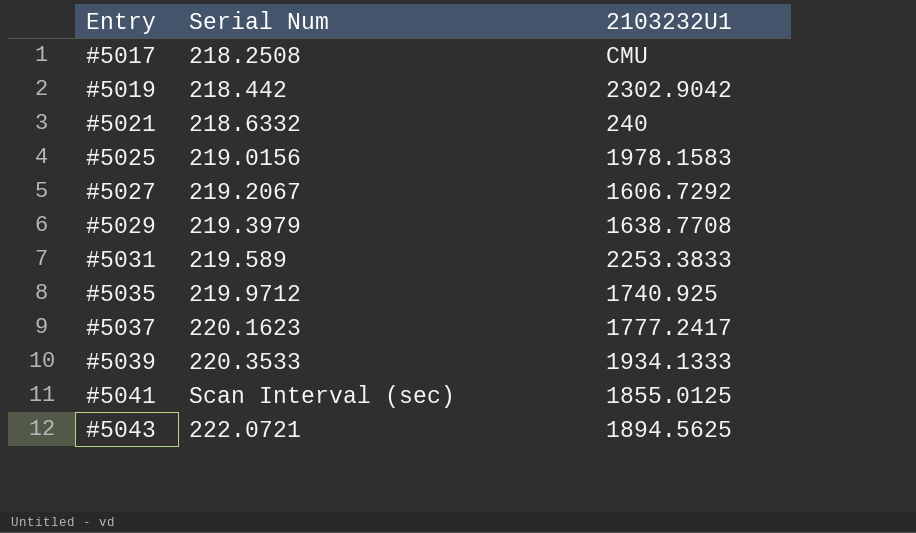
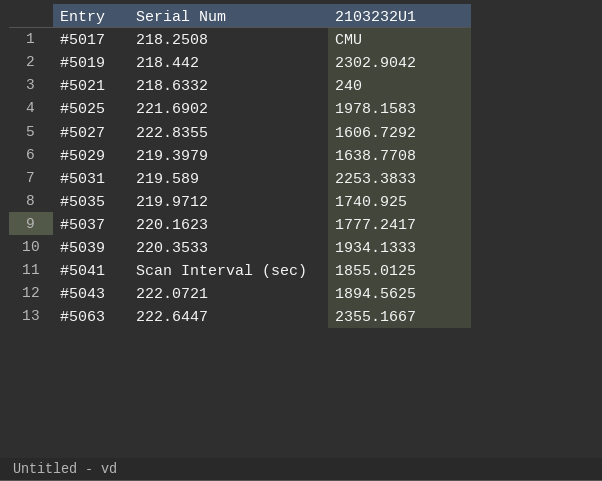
#5025 | Serial Num: 219.0156 -> 221.6902
#5027 | Serial Num: 219.2067 -> 222.8355
row #5063: none -> 222.6447 | 2355.1667

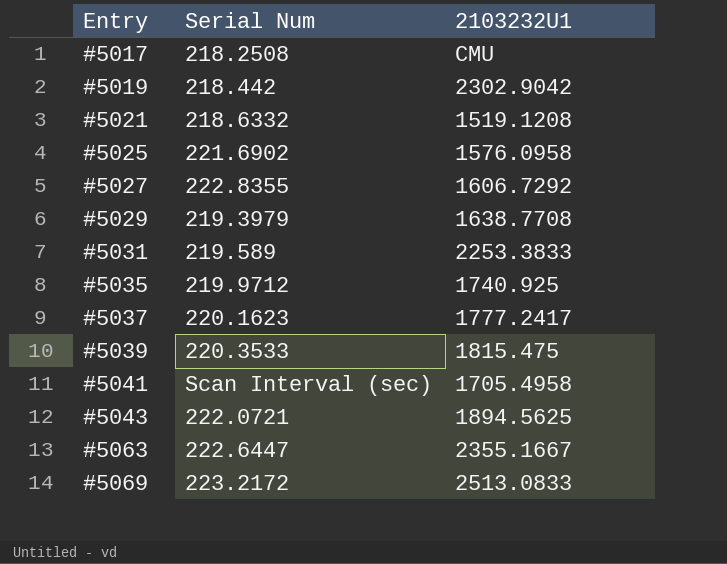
#5021 | 2103232U1: 240 -> 1519.1208
#5025 | 2103232U1: 1978.1583 -> 1576.0958
#5039 | 2103232U1: 1934.1333 -> 1815.475
#5041 | 2103232U1: 1855.0125 -> 1705.4958
row #5069: none -> 223.2172 | 2513.0833

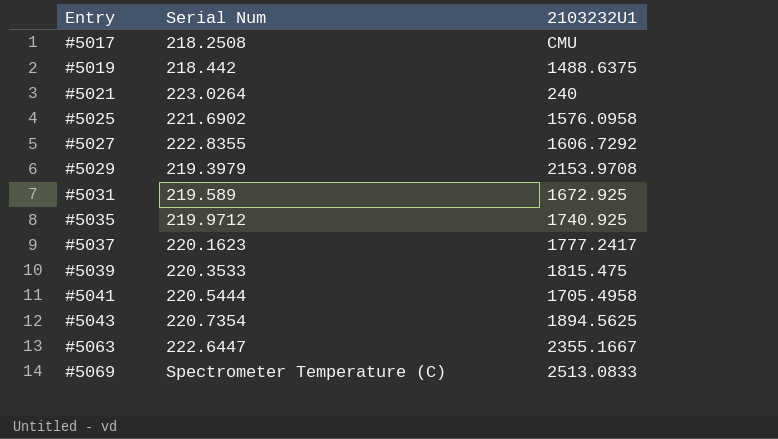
#5019 | 2103232U1: 2302.9042 -> 1488.6375
#5021 | Serial Num: 218.6332 -> 223.0264
#5021 | 2103232U1: 1519.1208 -> 240
#5029 | 2103232U1: 1638.7708 -> 2153.9708
#5031 | 2103232U1: 2253.3833 -> 1672.925
#5041 | Serial Num: Scan Interval (sec) -> 220.5444
#5043 | Serial Num: 222.0721 -> 220.7354
#5069 | Serial Num: 223.2172 -> Spectrometer Temperature (C)

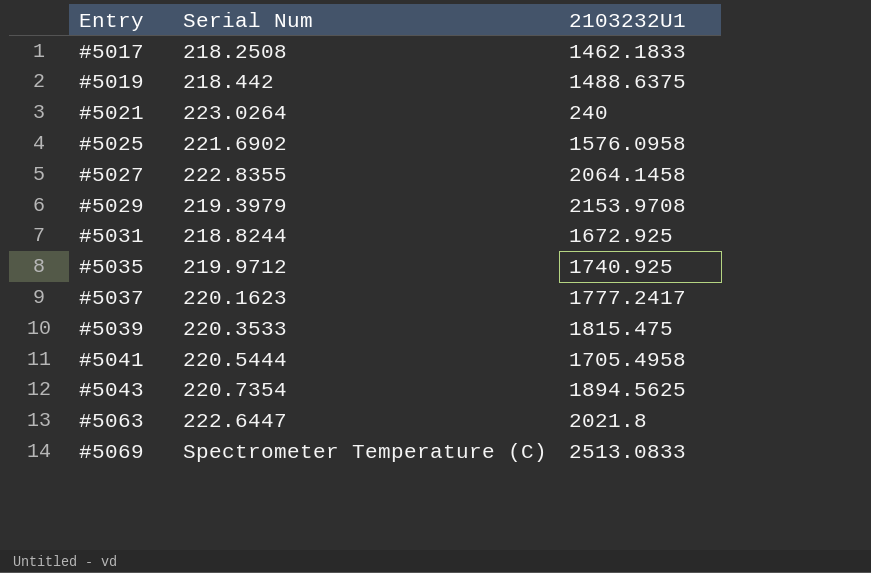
#5017 | 2103232U1: CMU -> 1462.1833
#5027 | 2103232U1: 1606.7292 -> 2064.1458
#5031 | Serial Num: 219.589 -> 218.8244
#5063 | 2103232U1: 2355.1667 -> 2021.8

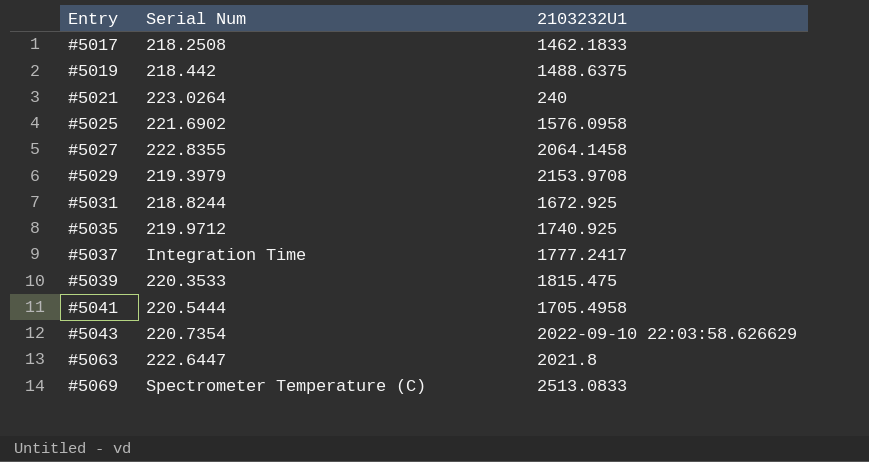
#5037 | Serial Num: 220.1623 -> Integration Time
#5043 | 2103232U1: 1894.5625 -> 2022-09-10 22:03:58.626629

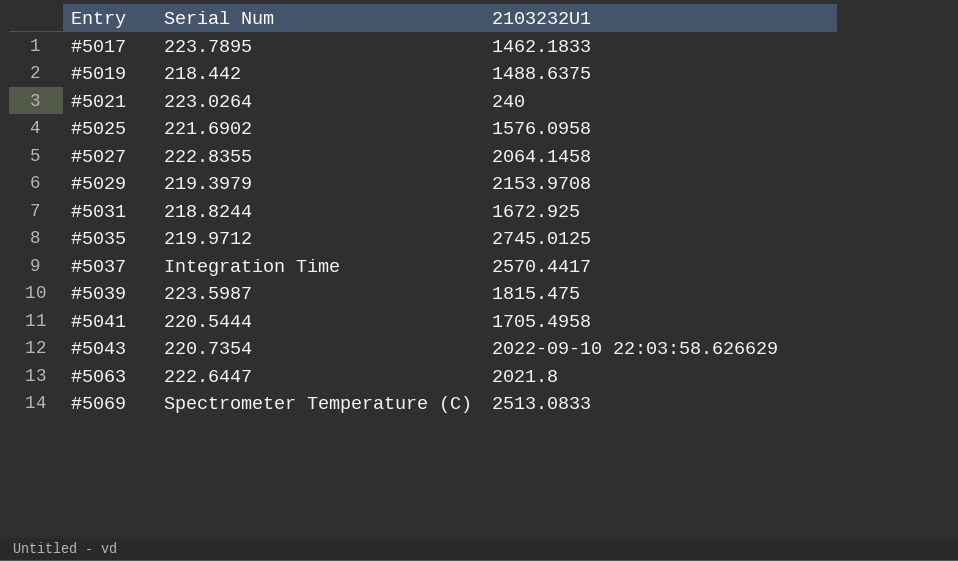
#5017 | Serial Num: 218.2508 -> 223.7895
#5035 | 2103232U1: 1740.925 -> 2745.0125
#5037 | 2103232U1: 1777.2417 -> 2570.4417
#5039 | Serial Num: 220.3533 -> 223.5987

